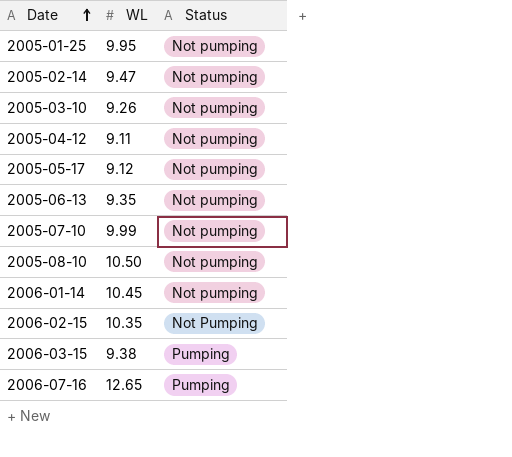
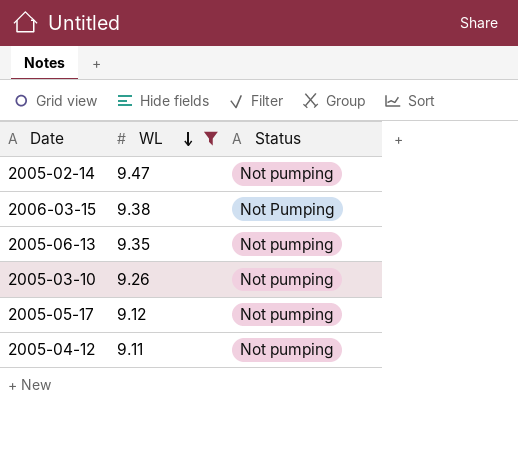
filter: none -> WL <= 9.47
row order: Date ascending -> WL descending
2006-03-15 | Status: Pumping -> Not Pumping

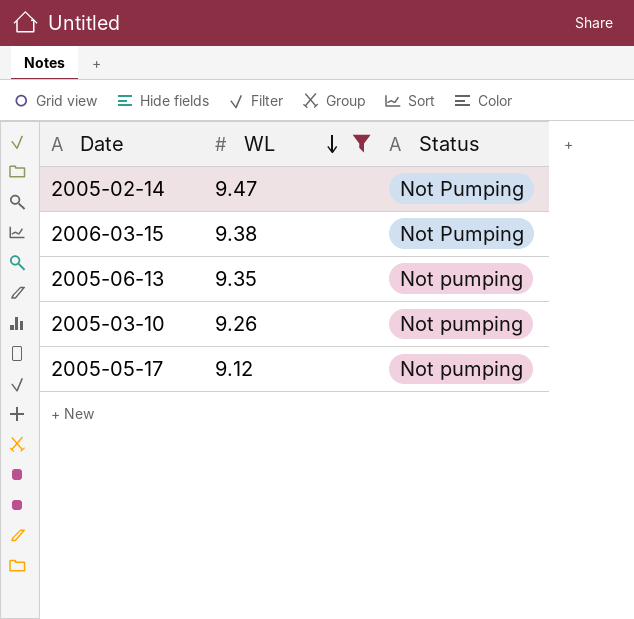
row 2005-04-12: 9.11 | Not pumping -> none
2005-02-14 | Status: Not pumping -> Not Pumping

